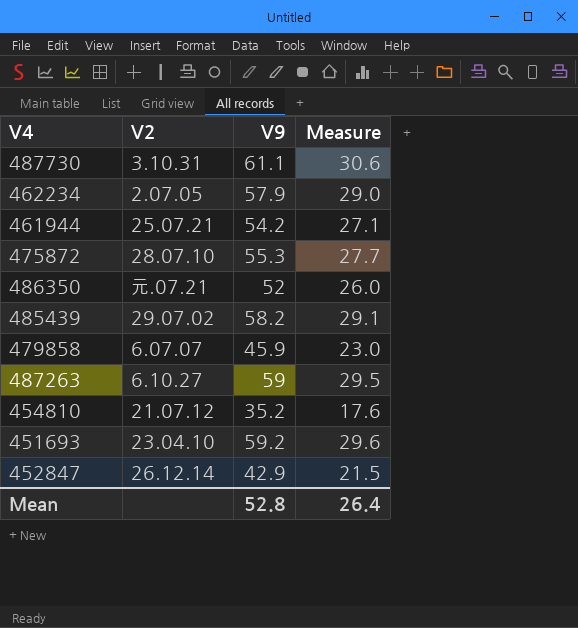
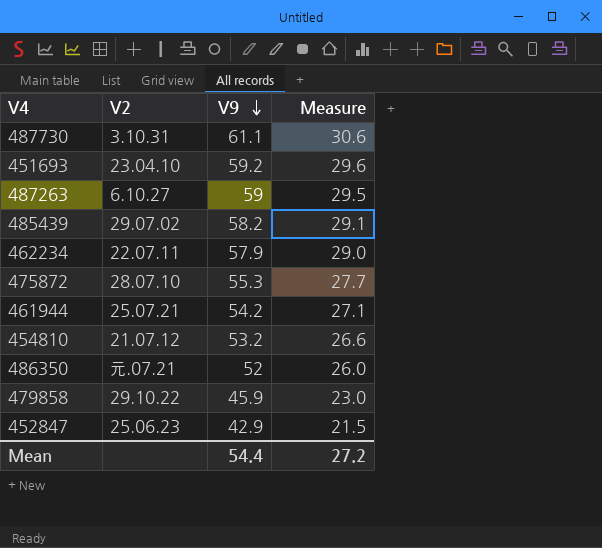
row order: none -> V9 descending
462234 | V2: 2.07.05 -> 22.07.11
454810 | V9: 35.2 -> 53.2
454810 | Measure: 17.6 -> 26.6
479858 | V2: 6.07.07 -> 29.10.22
452847 | V2: 26.12.14 -> 25.06.23
Mean | V9: 52.8 -> 54.4
Mean | Measure: 26.4 -> 27.2

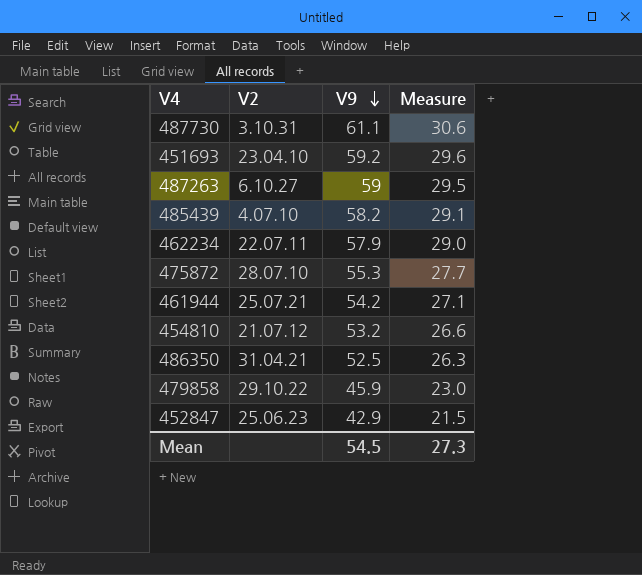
485439 | V2: 29.07.02 -> 4.07.10
486350 | V2: 元.07.21 -> 31.04.21
486350 | V9: 52 -> 52.5
486350 | Measure: 26.0 -> 26.3
Mean | V9: 54.4 -> 54.5
Mean | Measure: 27.2 -> 27.3

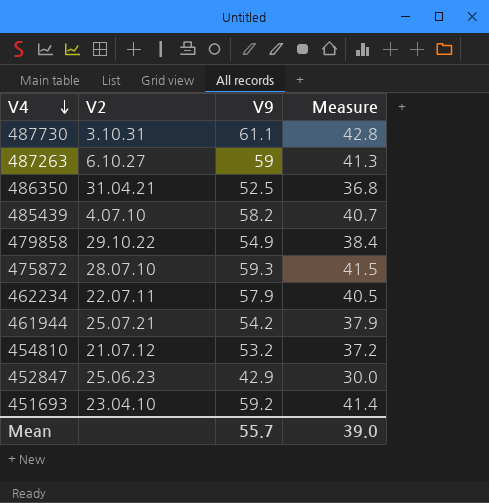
row order: V9 descending -> V4 descending
column Measure | formula: [V9] * 0.5 -> [V9] * 0.7
479858 | V9: 45.9 -> 54.9
475872 | V9: 55.3 -> 59.3
Mean | V9: 54.5 -> 55.7
Mean | Measure: 27.3 -> 39.0

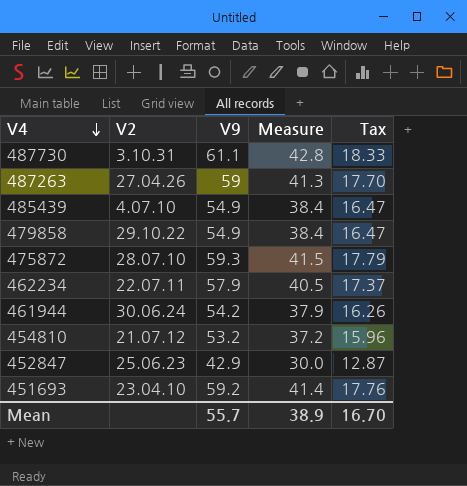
column Tax | formula: none -> [V9] * 0.3
row 486350: 31.04.21 | 52.5 | 36.8 -> none
487263 | V2: 6.10.27 -> 27.04.26
485439 | V9: 58.2 -> 54.9
485439 | Measure: 40.7 -> 38.4
461944 | V2: 25.07.21 -> 30.06.24
Mean | Measure: 39.0 -> 38.9

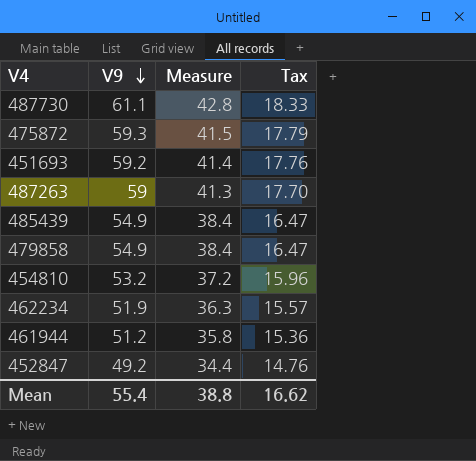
row order: V4 descending -> V9 descending
column V2 | position: 2 -> none
462234 | V9: 57.9 -> 51.9
462234 | Measure: 40.5 -> 36.3
462234 | Tax: 17.37 -> 15.57
461944 | V9: 54.2 -> 51.2
461944 | Measure: 37.9 -> 35.8
461944 | Tax: 16.26 -> 15.36
452847 | V9: 42.9 -> 49.2
452847 | Measure: 30.0 -> 34.4
452847 | Tax: 12.87 -> 14.76
Mean | V9: 55.7 -> 55.4
Mean | Measure: 38.9 -> 38.8
Mean | Tax: 16.70 -> 16.62

